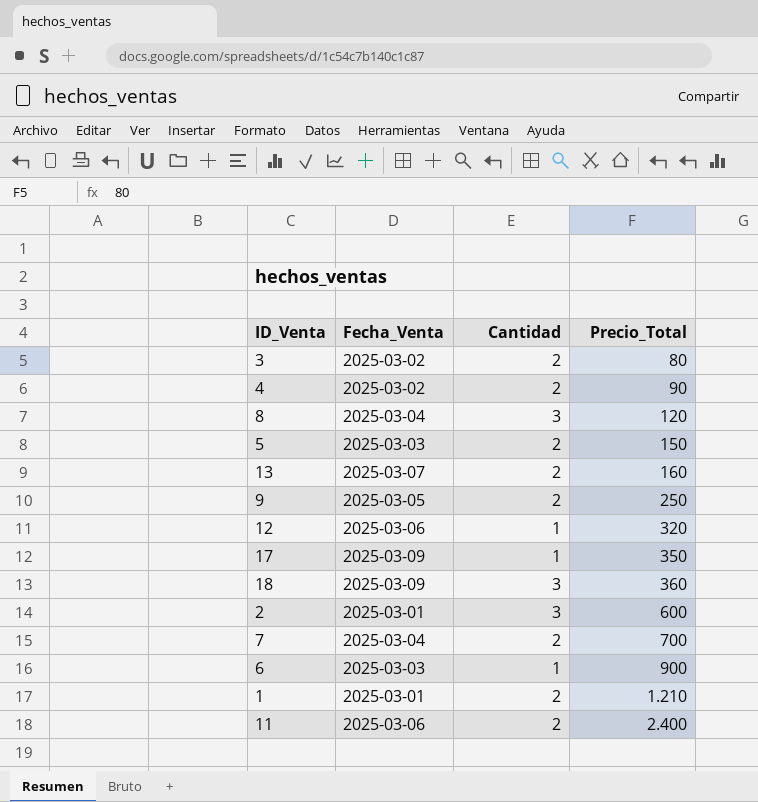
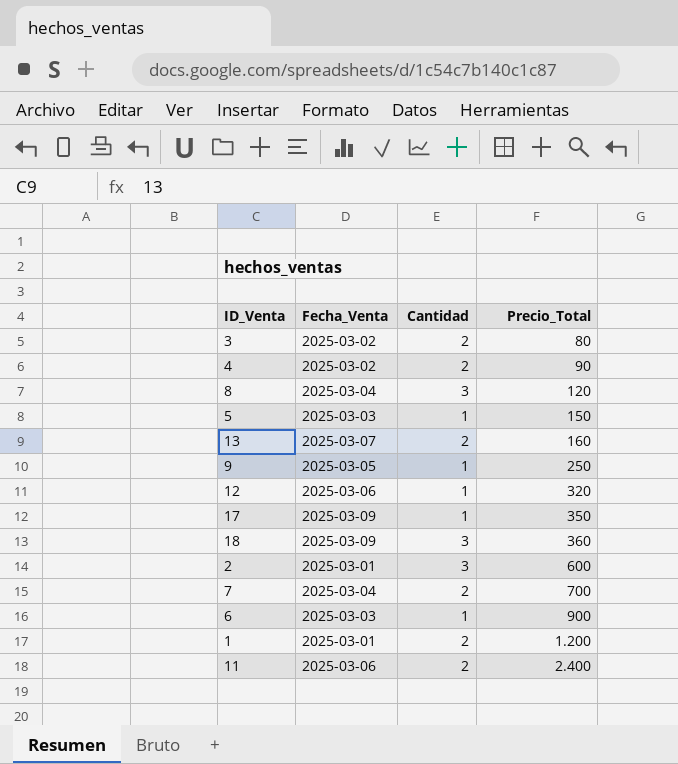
5 | Cantidad: 2 -> 1
9 | Cantidad: 2 -> 1
1 | Precio_Total: 1.210 -> 1.200

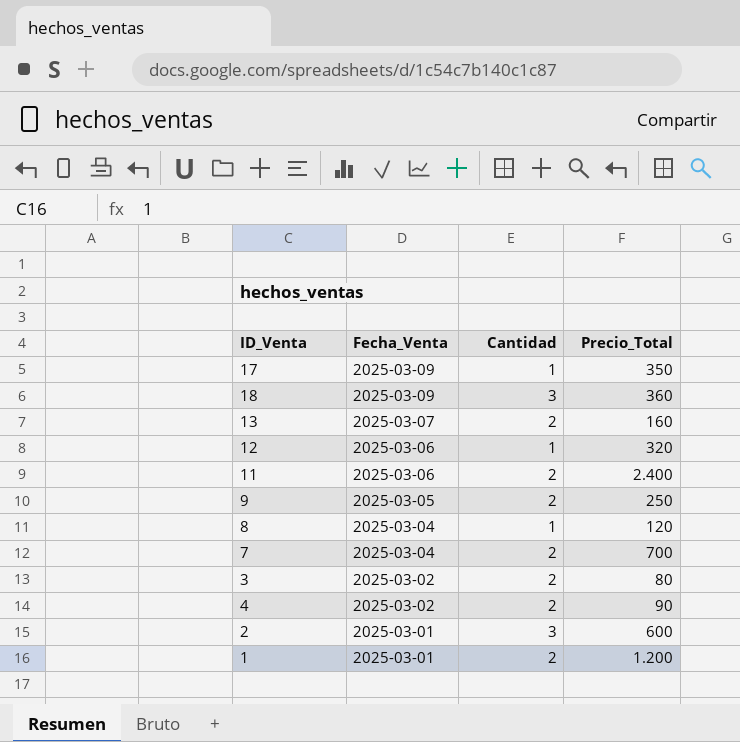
row order: Precio_Total ascending -> Fecha_Venta descending
row 5: 2025-03-03 | 1 | 150 -> none
row 6: 2025-03-03 | 1 | 900 -> none
9 | Cantidad: 1 -> 2
8 | Cantidad: 3 -> 1

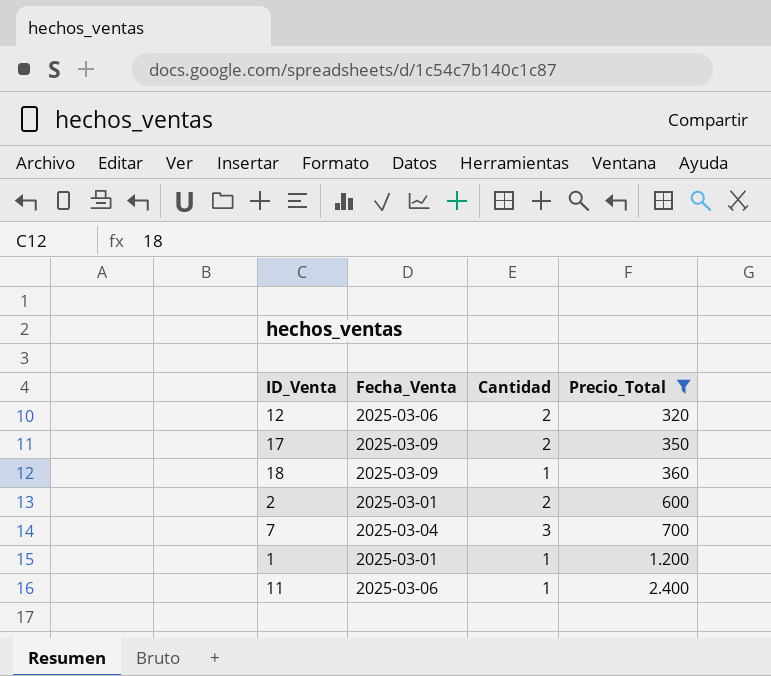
filter: none -> Precio_Total >= 320
row order: Fecha_Venta descending -> Precio_Total ascending
12 | Cantidad: 1 -> 2
17 | Cantidad: 1 -> 2
18 | Cantidad: 3 -> 1
2 | Cantidad: 3 -> 2
7 | Cantidad: 2 -> 3
1 | Cantidad: 2 -> 1
11 | Cantidad: 2 -> 1

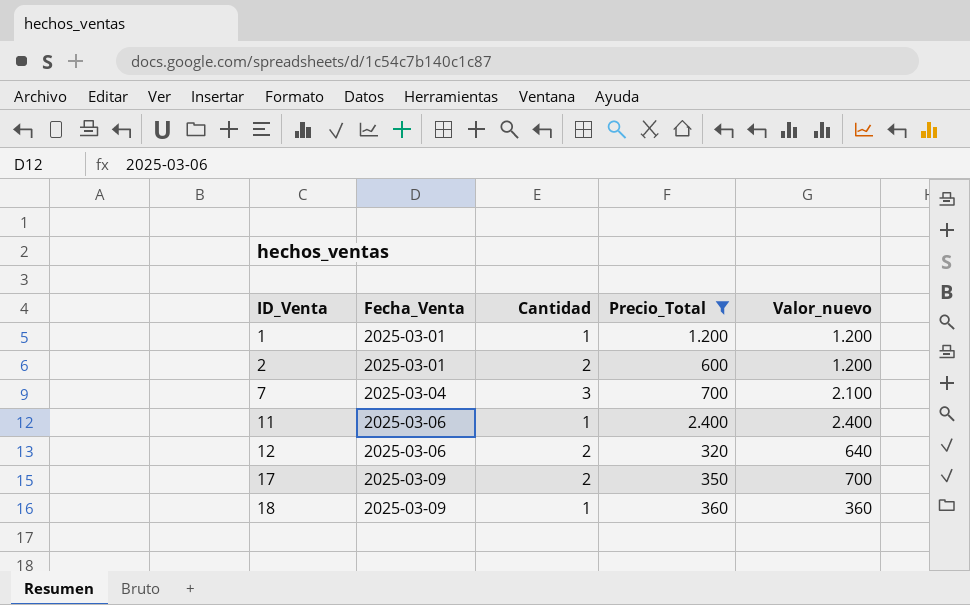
row order: Precio_Total ascending -> ID_Venta ascending
column Valor_nuevo | formula: none -> [Cantidad] * [Precio_Total]

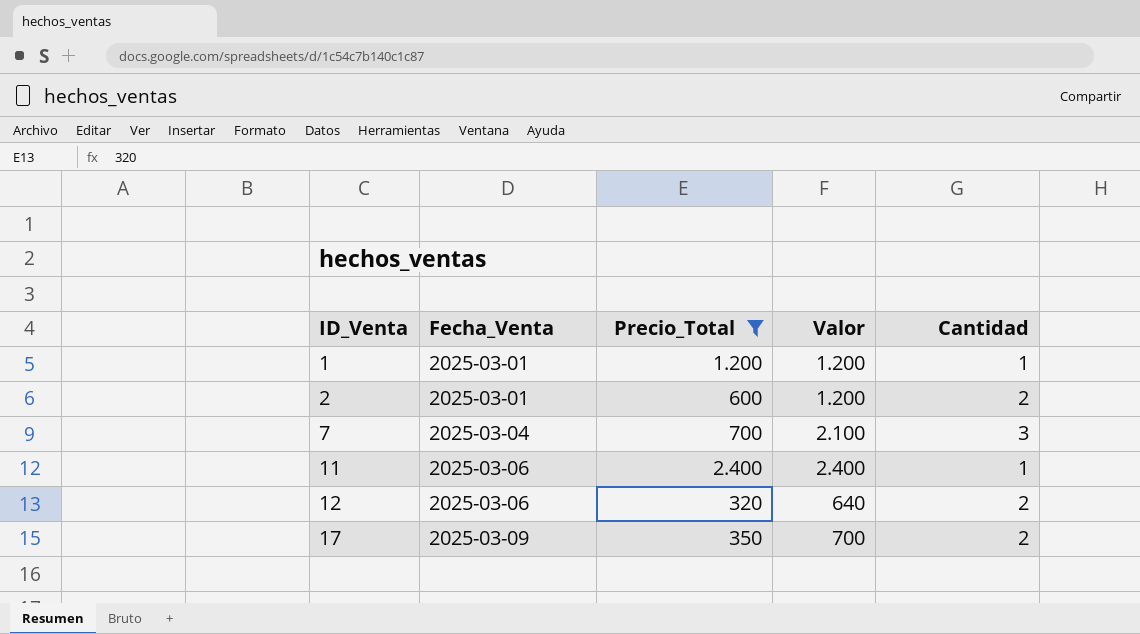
column name: Valor_nuevo -> Valor
column Cantidad | position: 3 -> 5
row 18: 2025-03-09 | 1 | 360 | 360 -> none

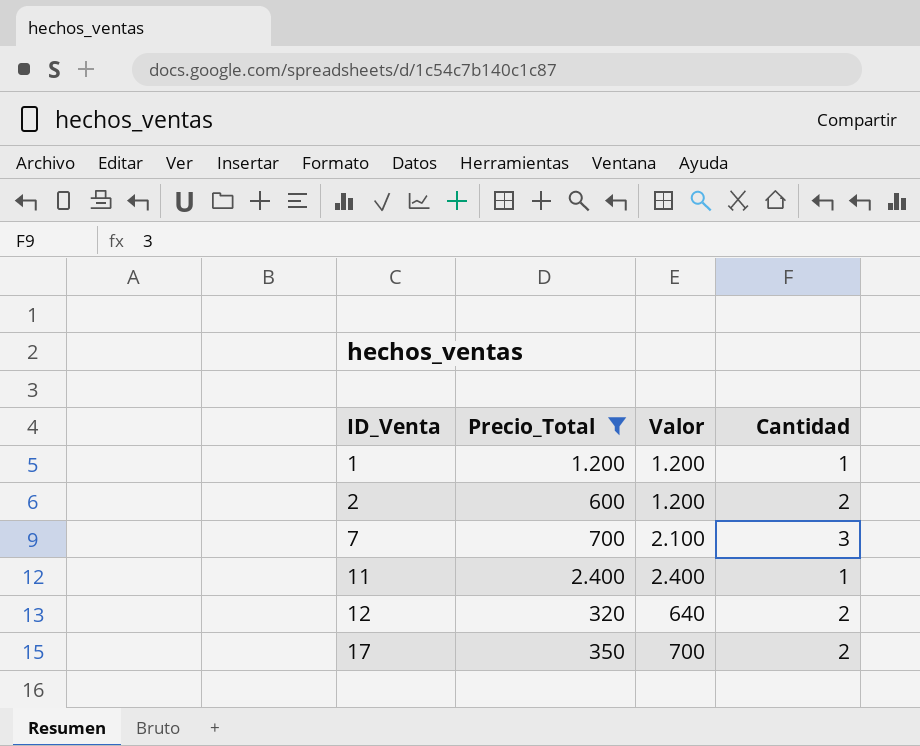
column Fecha_Venta | position: 2 -> none

